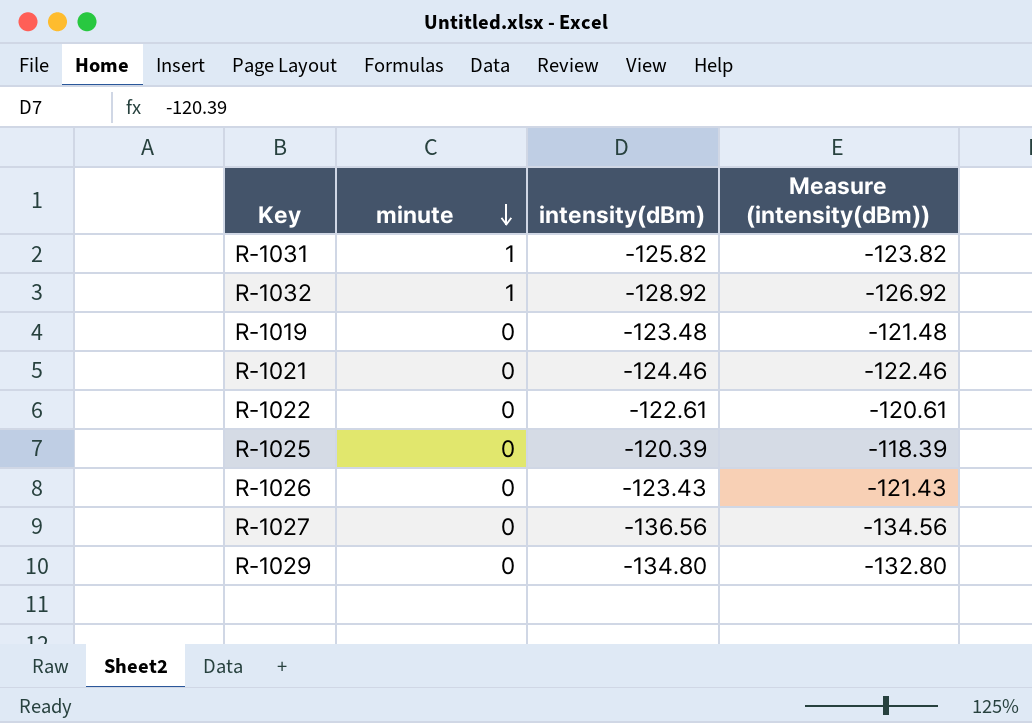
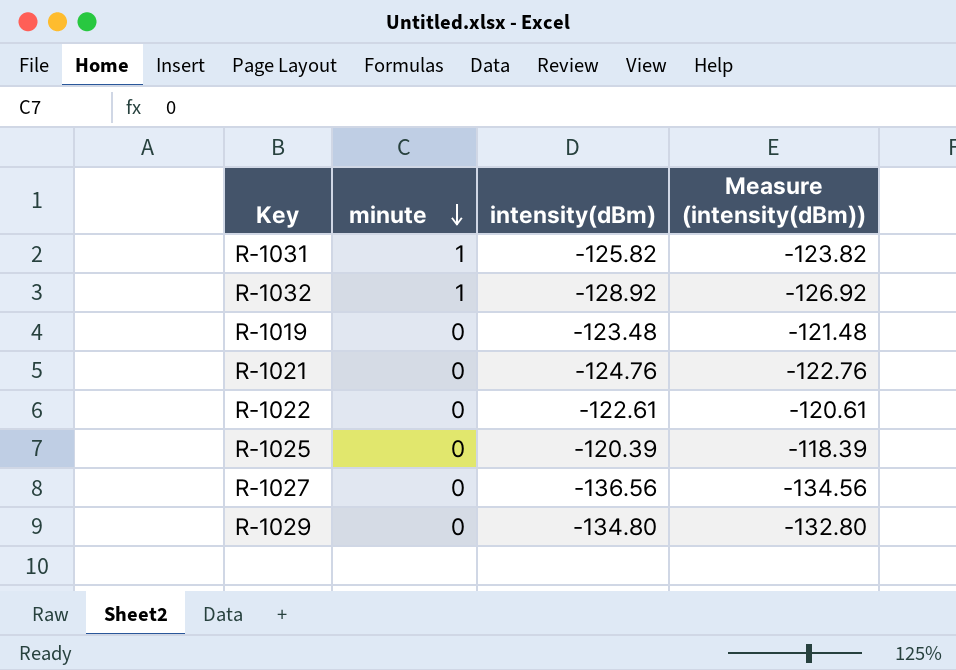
row R-1026: 0 | -123.43 | -121.43 -> none
R-1021 | intensity(dBm): -124.46 -> -124.76
R-1021 | Measure (intensity(dBm)): -122.46 -> -122.76

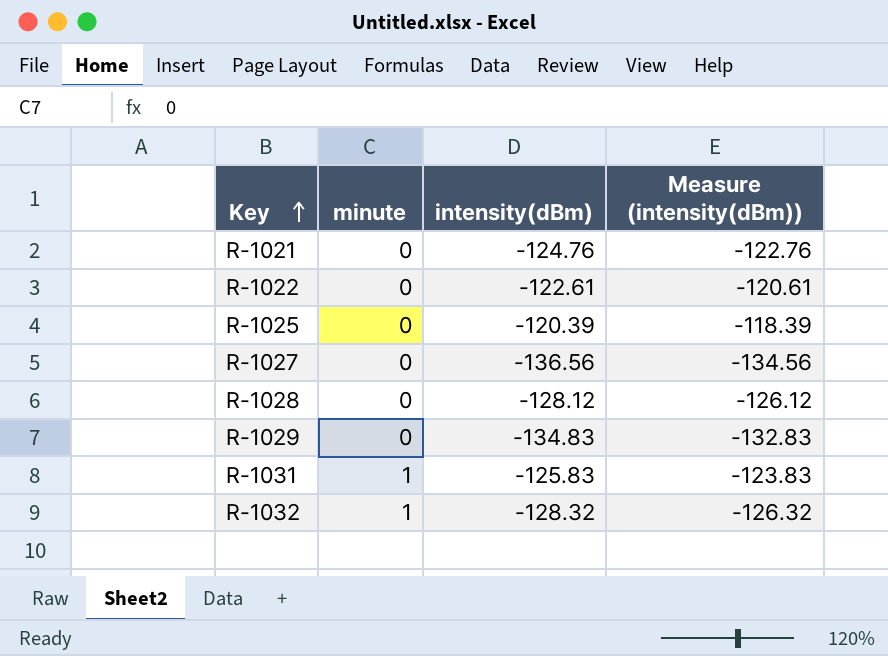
row order: minute descending -> Key ascending
row R-1019: 0 | -123.48 | -121.48 -> none
row R-1028: none -> 0 | -128.12 | -126.12
R-1029 | intensity(dBm): -134.80 -> -134.83
R-1029 | Measure (intensity(dBm)): -132.80 -> -132.83
R-1031 | intensity(dBm): -125.82 -> -125.83
R-1031 | Measure (intensity(dBm)): -123.82 -> -123.83
R-1032 | intensity(dBm): -128.92 -> -128.32
R-1032 | Measure (intensity(dBm)): -126.92 -> -126.32

